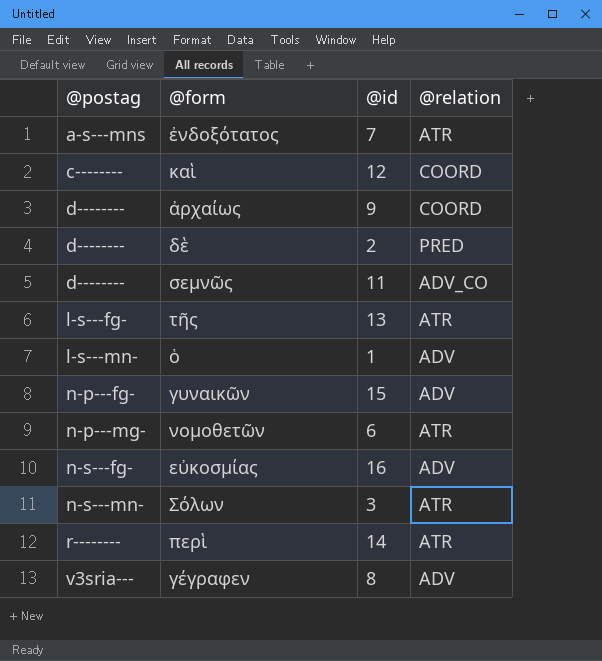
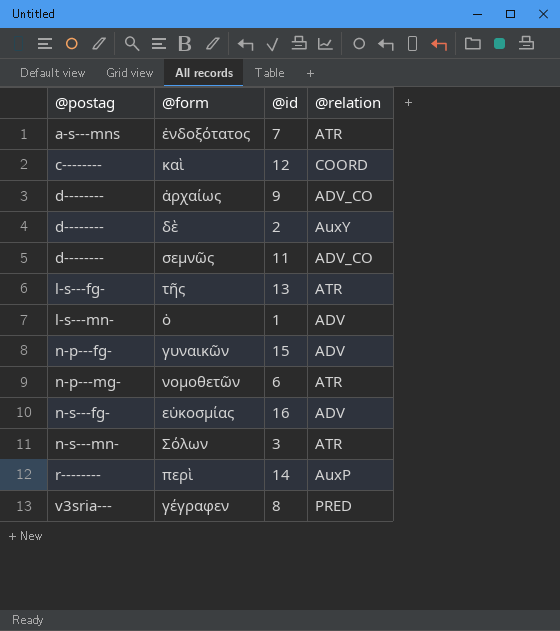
ἀρχαίως | @relation: COORD -> ADV_CO
δὲ | @relation: PRED -> AuxY
περὶ | @relation: ATR -> AuxP
γέγραφεν | @relation: ADV -> PRED

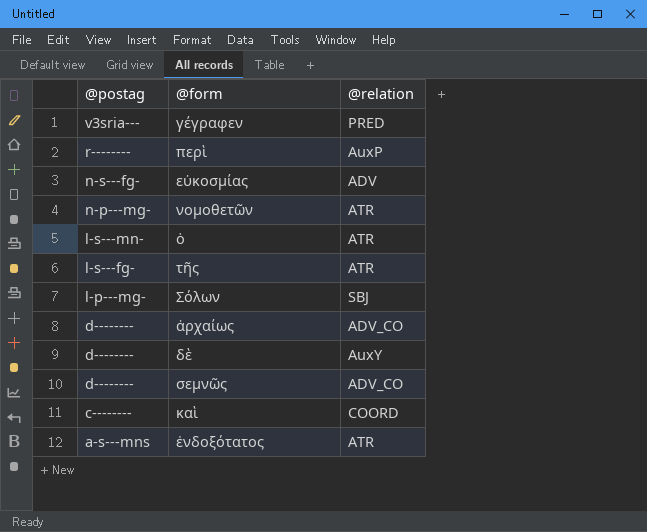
row order: @postag ascending -> @postag descending
column @id | position: 3 -> none
row γυναικῶν: n-p---fg- | 15 | ADV -> none
ὁ | @relation: ADV -> ATR
Σόλων | @postag: n-s---mn- -> l-p---mg-
Σόλων | @relation: ATR -> SBJ

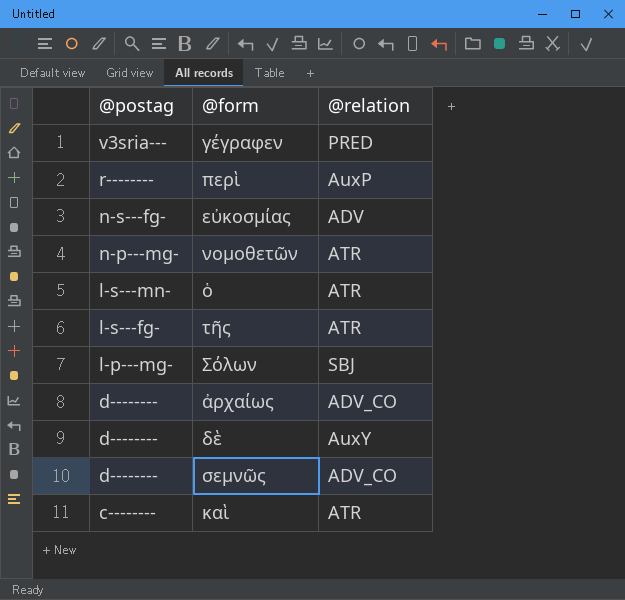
row ἐνδοξότατος: a-s---mns | ATR -> none
καὶ | @relation: COORD -> ATR

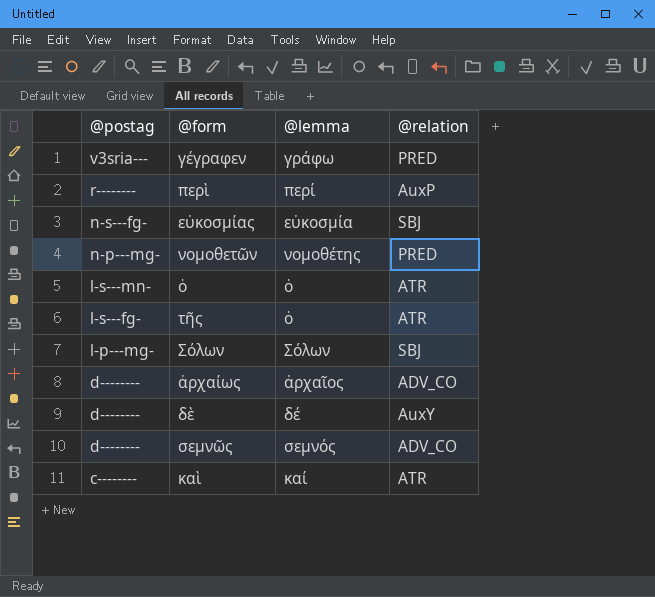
column @lemma | position: none -> 3
εὐκοσμίας | @relation: ADV -> SBJ
νομοθετῶν | @relation: ATR -> PRED

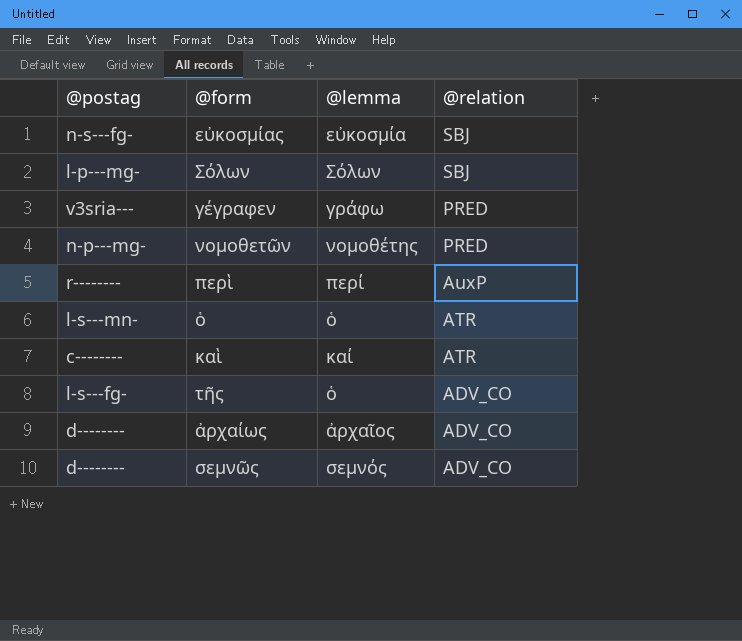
row order: @postag descending -> @relation descending
row δὲ: d-------- | δέ | AuxY -> none
τῆς | @relation: ATR -> ADV_CO

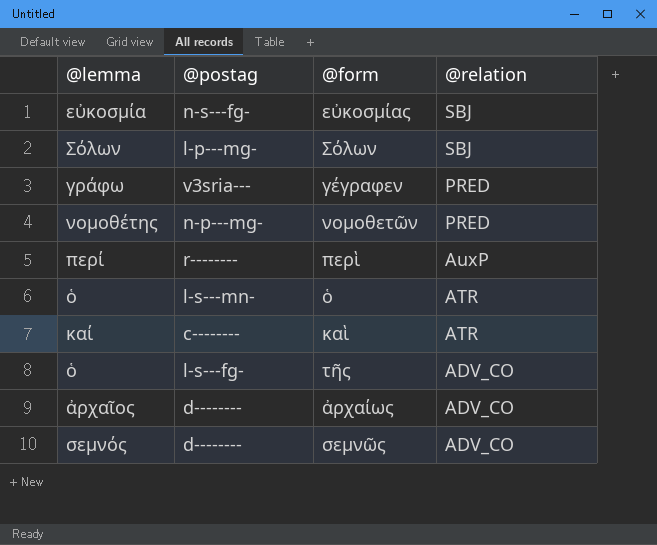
column @lemma | position: 3 -> 1

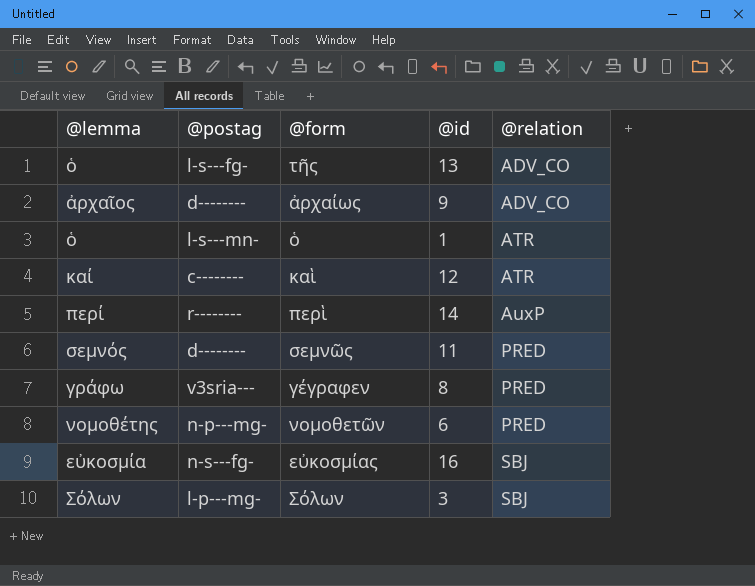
row order: @relation descending -> @relation ascending
column @id | position: none -> 4
σεμνῶς | @relation: ADV_CO -> PRED

